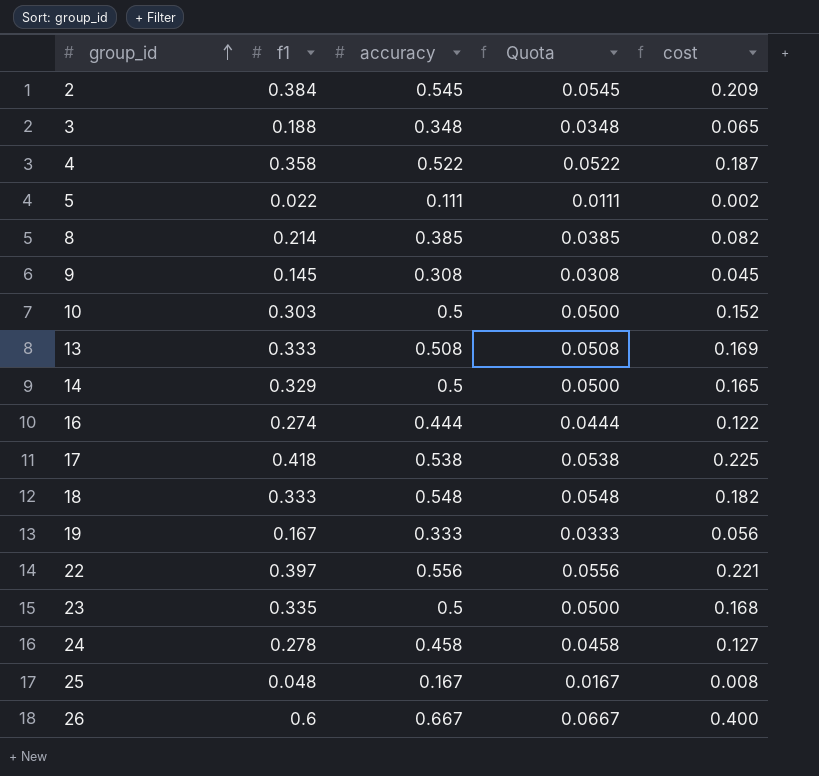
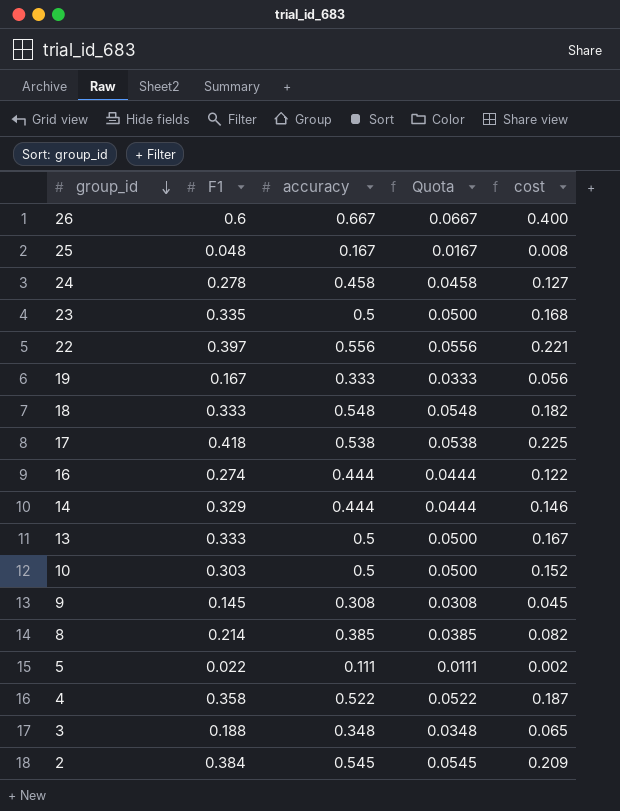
row order: group_id ascending -> group_id descending
column name: f1 -> F1
14 | accuracy: 0.5 -> 0.444
14 | Quota: 0.0500 -> 0.0444
14 | cost: 0.165 -> 0.146
13 | accuracy: 0.508 -> 0.5
13 | Quota: 0.0508 -> 0.0500
13 | cost: 0.169 -> 0.167

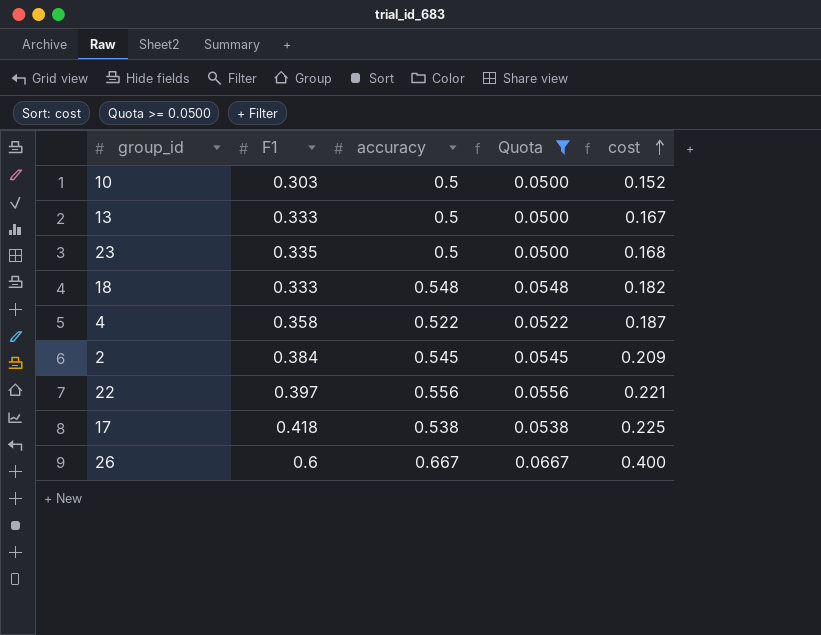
filter: none -> Quota >= 0.0500
row order: group_id descending -> cost ascending

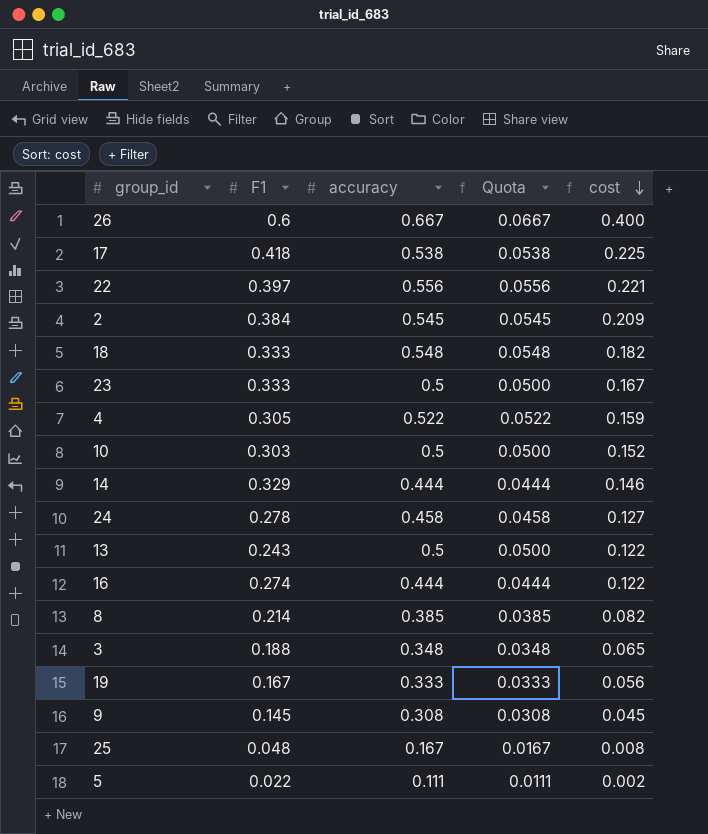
filter: Quota >= 0.0500 -> none
row order: cost ascending -> cost descending
23 | F1: 0.335 -> 0.333
23 | cost: 0.168 -> 0.167
4 | F1: 0.358 -> 0.305
4 | cost: 0.187 -> 0.159
13 | F1: 0.333 -> 0.243
13 | cost: 0.167 -> 0.122

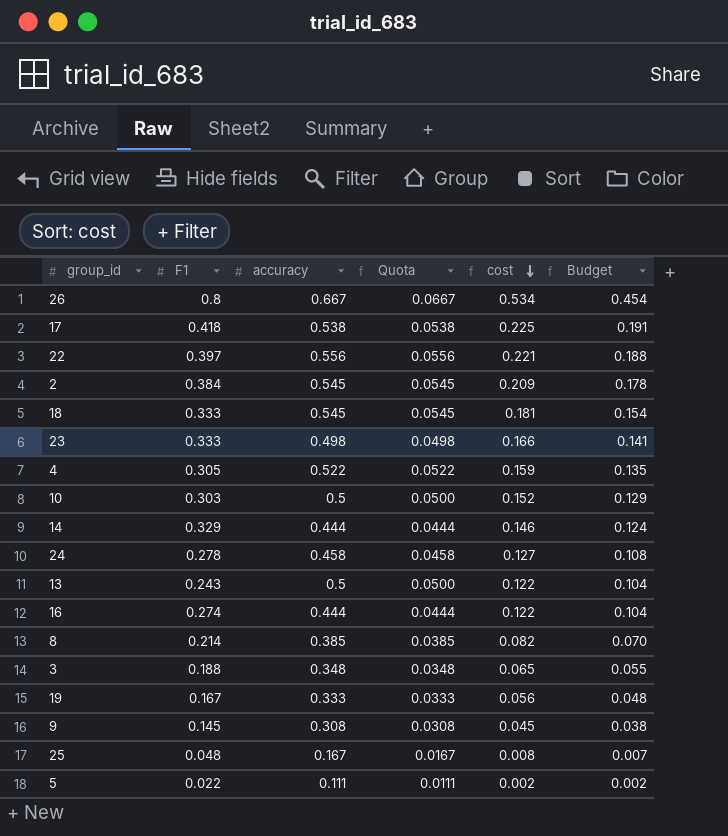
column Budget | formula: none -> [cost] * 0.85
26 | F1: 0.6 -> 0.8
26 | cost: 0.400 -> 0.534
18 | accuracy: 0.548 -> 0.545
18 | Quota: 0.0548 -> 0.0545
18 | cost: 0.182 -> 0.181
23 | accuracy: 0.5 -> 0.498
23 | Quota: 0.0500 -> 0.0498
23 | cost: 0.167 -> 0.166

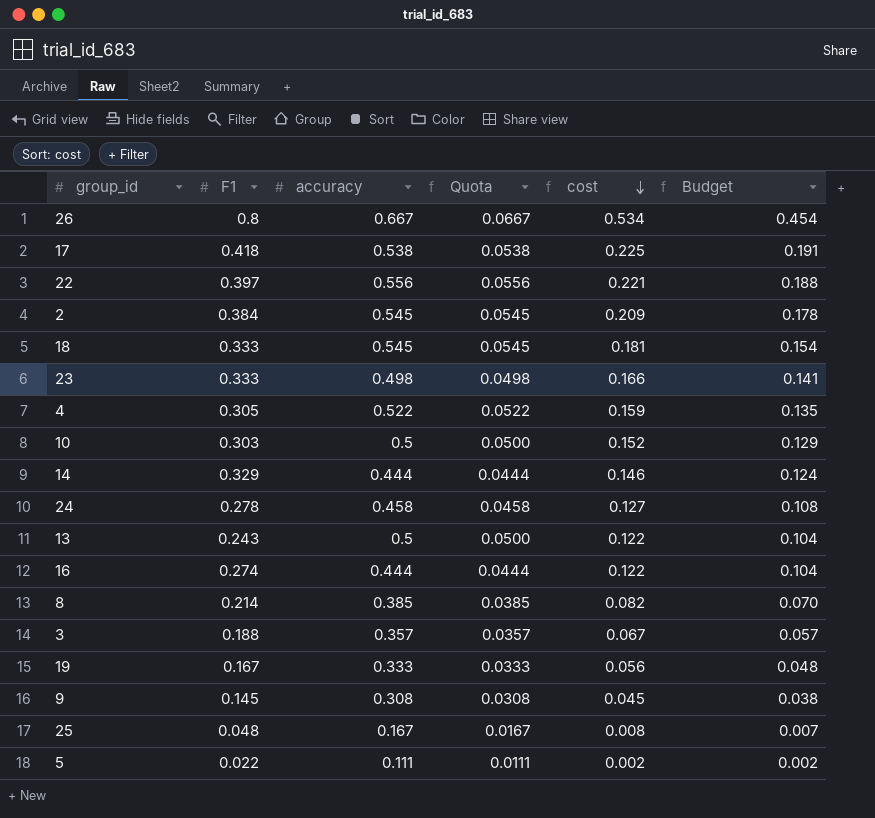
3 | accuracy: 0.348 -> 0.357
3 | Quota: 0.0348 -> 0.0357
3 | cost: 0.065 -> 0.067
3 | Budget: 0.055 -> 0.057

